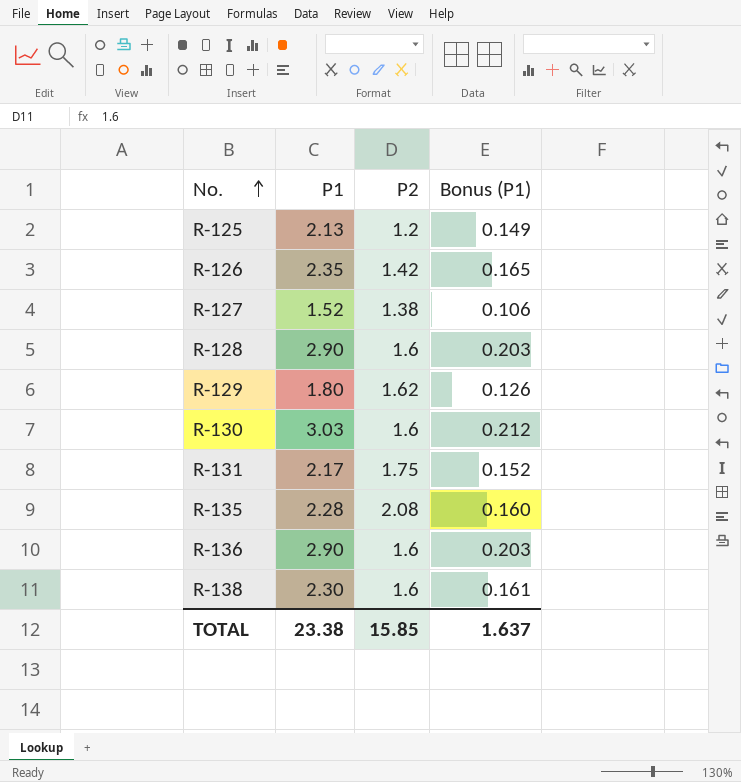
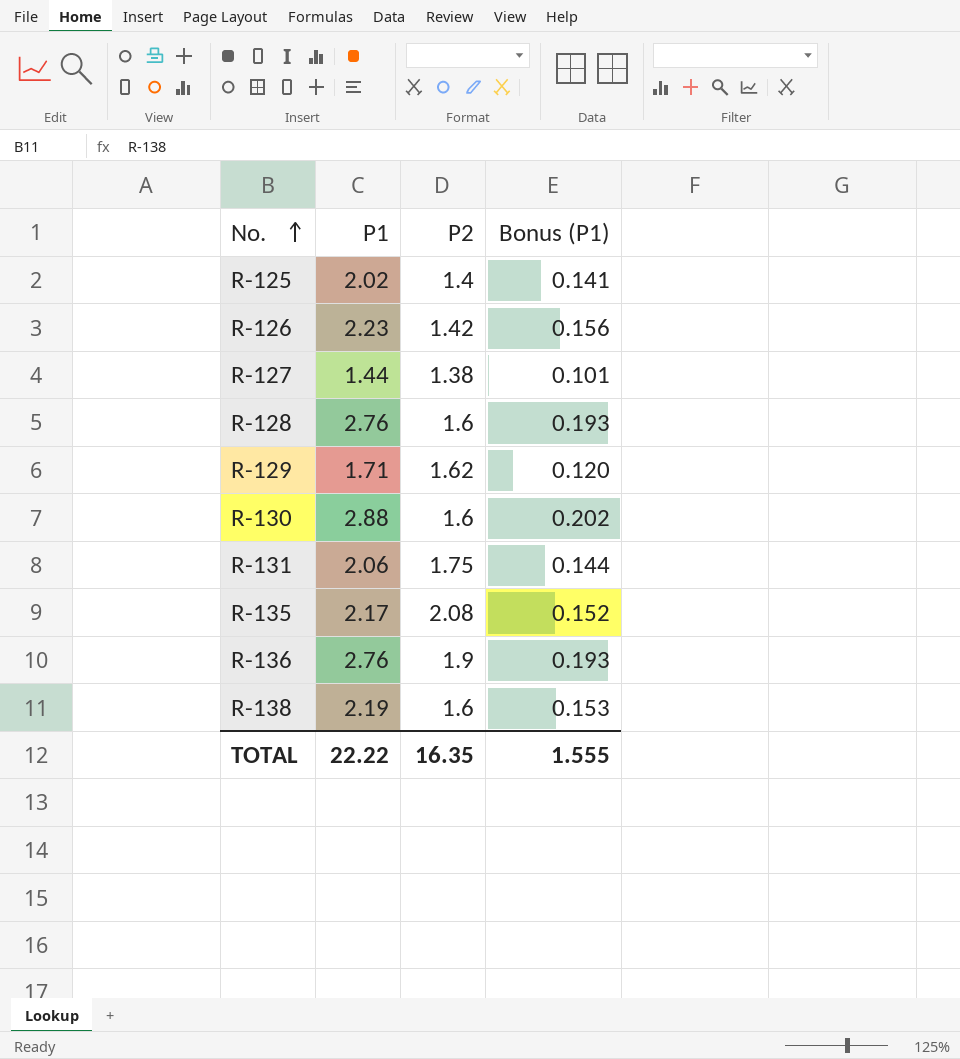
R-125 | P1: 2.13 -> 2.02
R-125 | P2: 1.2 -> 1.4
R-125 | Bonus (P1): 0.149 -> 0.141
R-126 | P1: 2.35 -> 2.23
R-126 | Bonus (P1): 0.165 -> 0.156
R-127 | P1: 1.52 -> 1.44
R-127 | Bonus (P1): 0.106 -> 0.101
R-128 | P1: 2.90 -> 2.76
R-128 | Bonus (P1): 0.203 -> 0.193
R-129 | P1: 1.80 -> 1.71
R-129 | Bonus (P1): 0.126 -> 0.120
R-130 | P1: 3.03 -> 2.88
R-130 | Bonus (P1): 0.212 -> 0.202
R-131 | P1: 2.17 -> 2.06
R-131 | Bonus (P1): 0.152 -> 0.144
R-135 | P1: 2.28 -> 2.17
R-135 | Bonus (P1): 0.160 -> 0.152
R-136 | P1: 2.90 -> 2.76
R-136 | P2: 1.6 -> 1.9
R-136 | Bonus (P1): 0.203 -> 0.193
R-138 | P1: 2.30 -> 2.19
R-138 | Bonus (P1): 0.161 -> 0.153
TOTAL | P1: 23.38 -> 22.22
TOTAL | P2: 15.85 -> 16.35
TOTAL | Bonus (P1): 1.637 -> 1.555

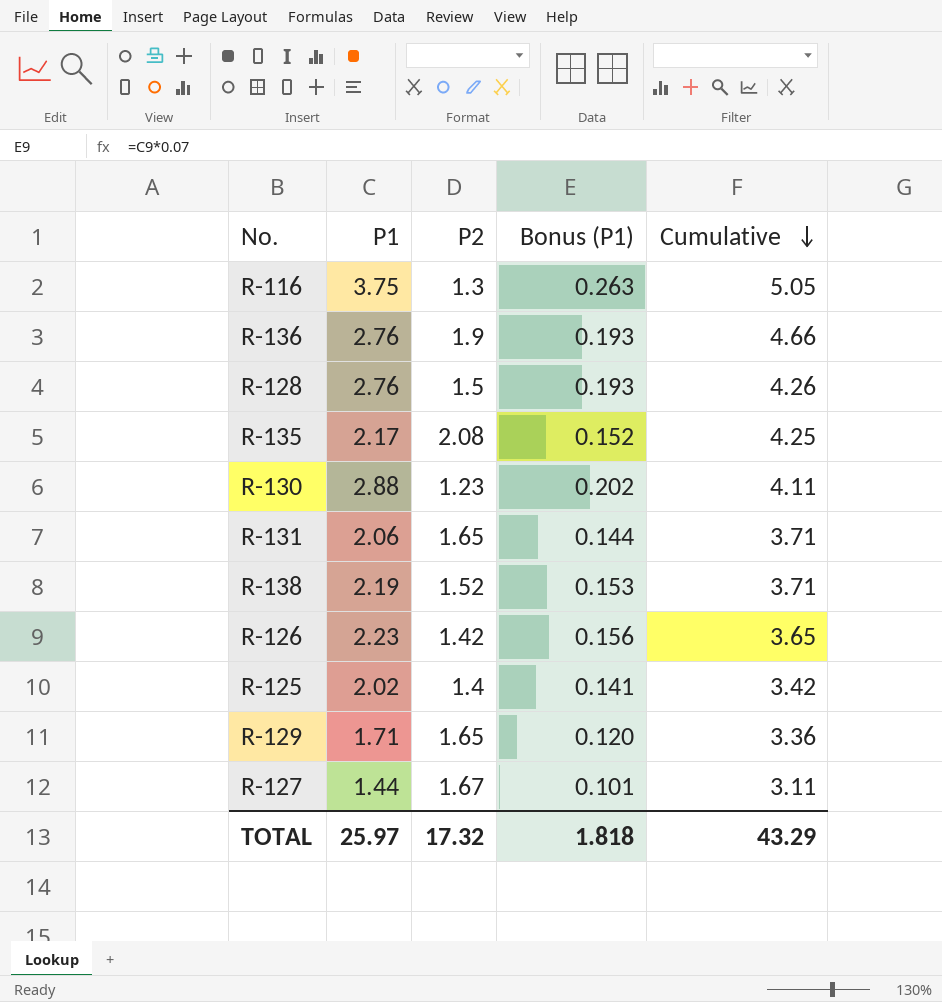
row order: No. ascending -> Cumulative descending
column Cumulative | formula: none -> [P1] + [P2]
row R-116: none -> 3.75 | 1.3 | 0.263 | 5.05
R-128 | P2: 1.6 -> 1.5
R-130 | P2: 1.6 -> 1.23
R-131 | P2: 1.75 -> 1.65
R-138 | P2: 1.6 -> 1.52
R-129 | P2: 1.62 -> 1.65
R-127 | P2: 1.38 -> 1.67
TOTAL | P1: 22.22 -> 25.97
TOTAL | P2: 16.35 -> 17.32
TOTAL | Bonus (P1): 1.555 -> 1.818

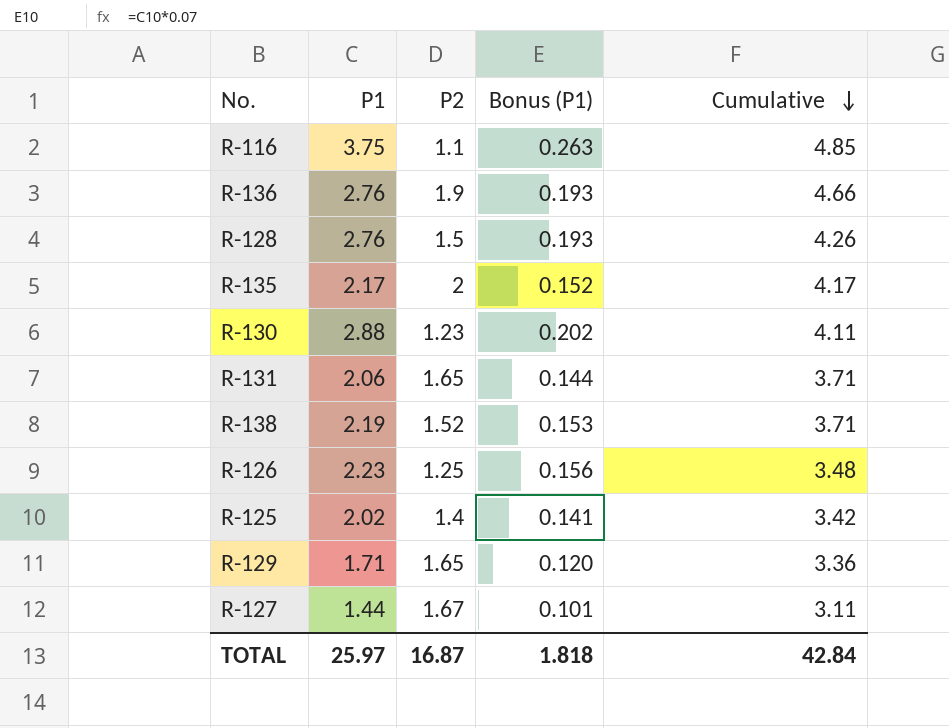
R-116 | P2: 1.3 -> 1.1
R-116 | Cumulative: 5.05 -> 4.85
R-135 | P2: 2.08 -> 2
R-135 | Cumulative: 4.25 -> 4.17
R-126 | P2: 1.42 -> 1.25
R-126 | Cumulative: 3.65 -> 3.48
TOTAL | P2: 17.32 -> 16.87
TOTAL | Cumulative: 43.29 -> 42.84

